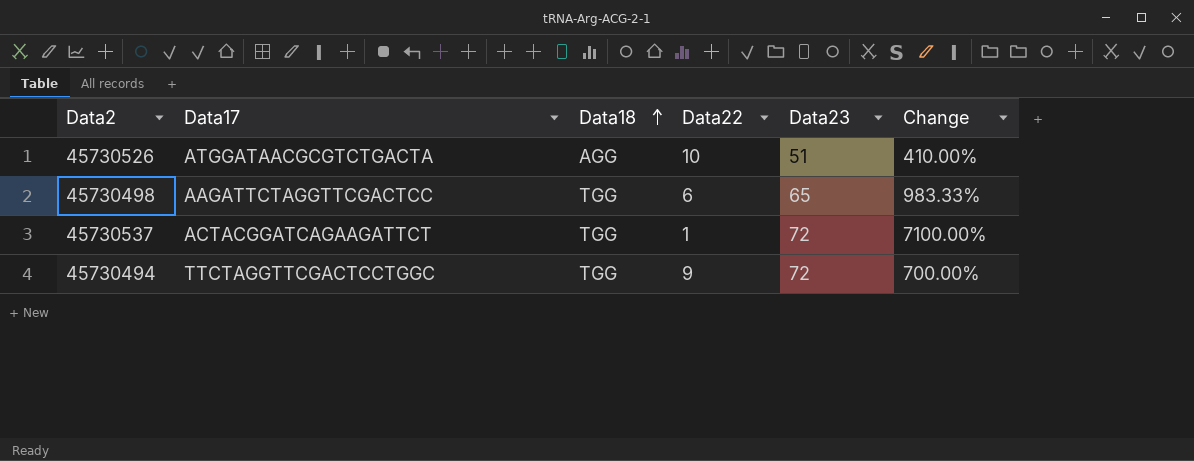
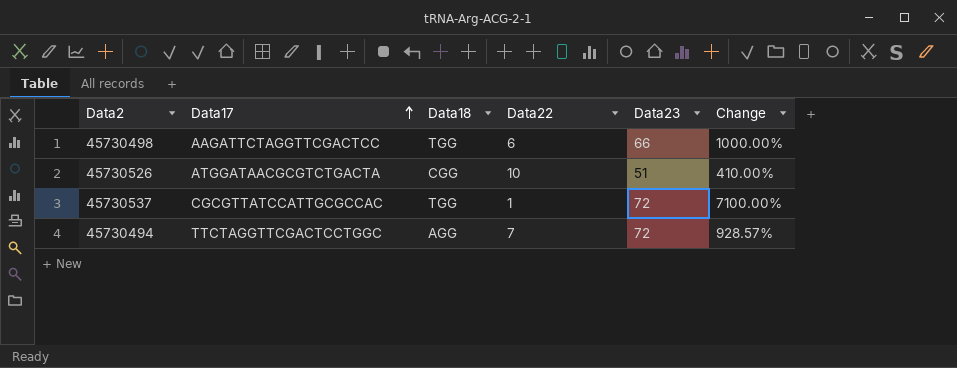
row order: Data18 ascending -> Data17 ascending
45730498 | Data23: 65 -> 66
45730498 | Change: 983.33% -> 1000.00%
45730526 | Data18: AGG -> CGG
45730537 | Data17: ACTACGGATCAGAAGATTCT -> CGCGTTATCCATTGCGCCAC
45730494 | Data18: TGG -> AGG
45730494 | Data22: 9 -> 7
45730494 | Change: 700.00% -> 928.57%

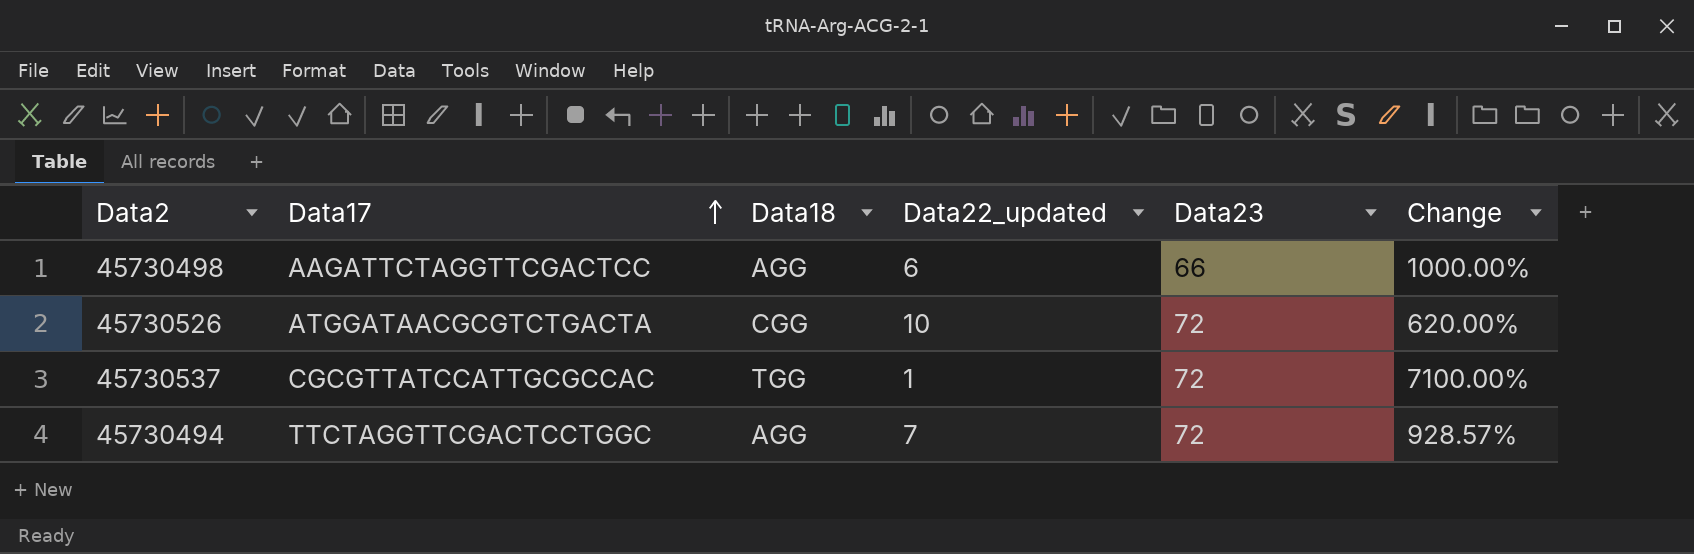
column name: Data22 -> Data22_updated
45730498 | Data18: TGG -> AGG
45730526 | Data23: 51 -> 72
45730526 | Change: 410.00% -> 620.00%

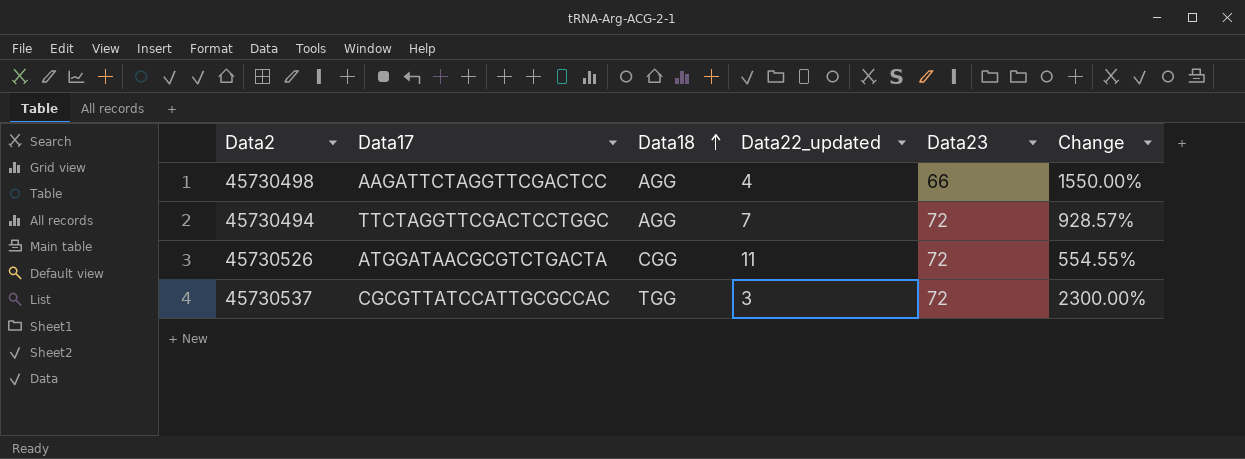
row order: Data17 ascending -> Data18 ascending
45730498 | Data22_updated: 6 -> 4
45730498 | Change: 1000.00% -> 1550.00%
45730526 | Data22_updated: 10 -> 11
45730526 | Change: 620.00% -> 554.55%
45730537 | Data22_updated: 1 -> 3
45730537 | Change: 7100.00% -> 2300.00%

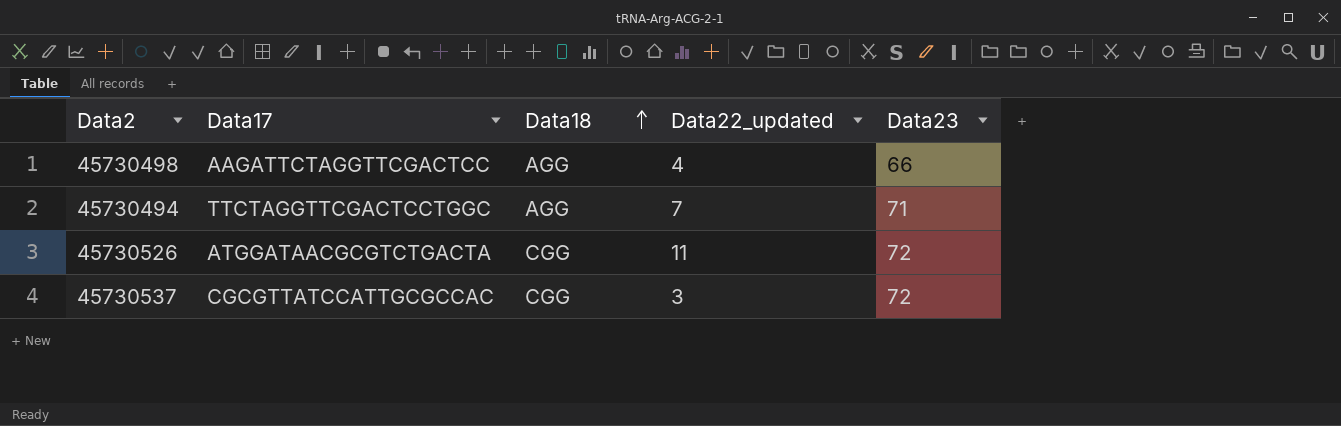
column Change | formula: ([Data23] - [Data22_updated]) / [Data22_updated] -> none
45730494 | Data23: 72 -> 71
45730537 | Data18: TGG -> CGG

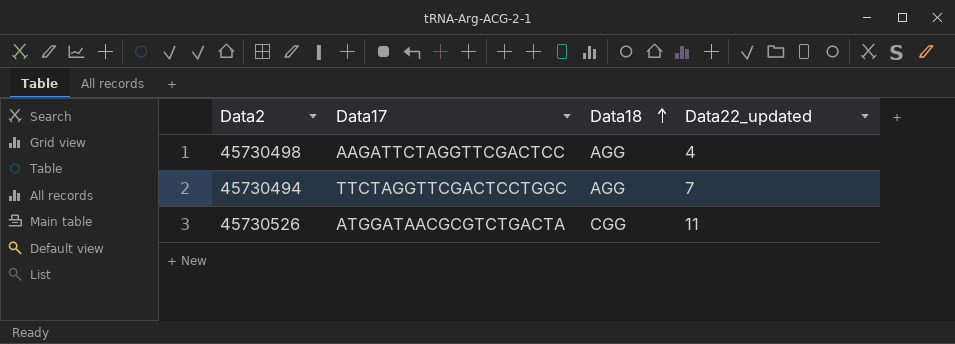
column Data23 | position: 5 -> none
row 45730537: CGCGTTATCCATTGCGCCAC | CGG | 3 | 72 -> none

